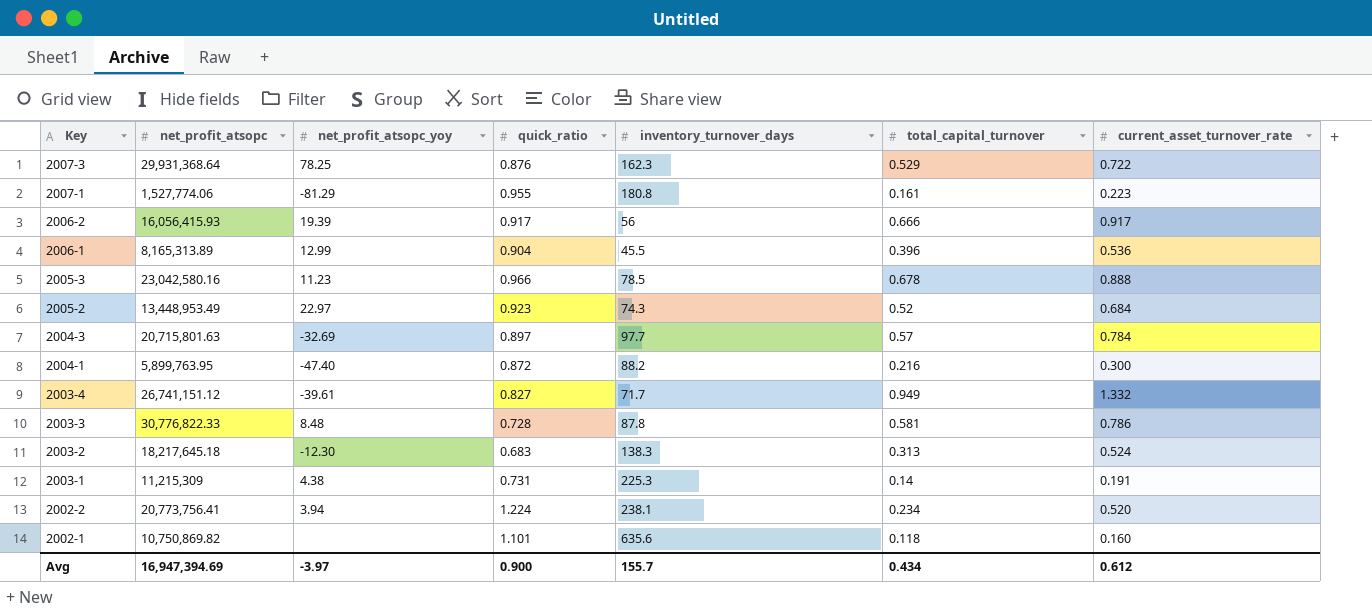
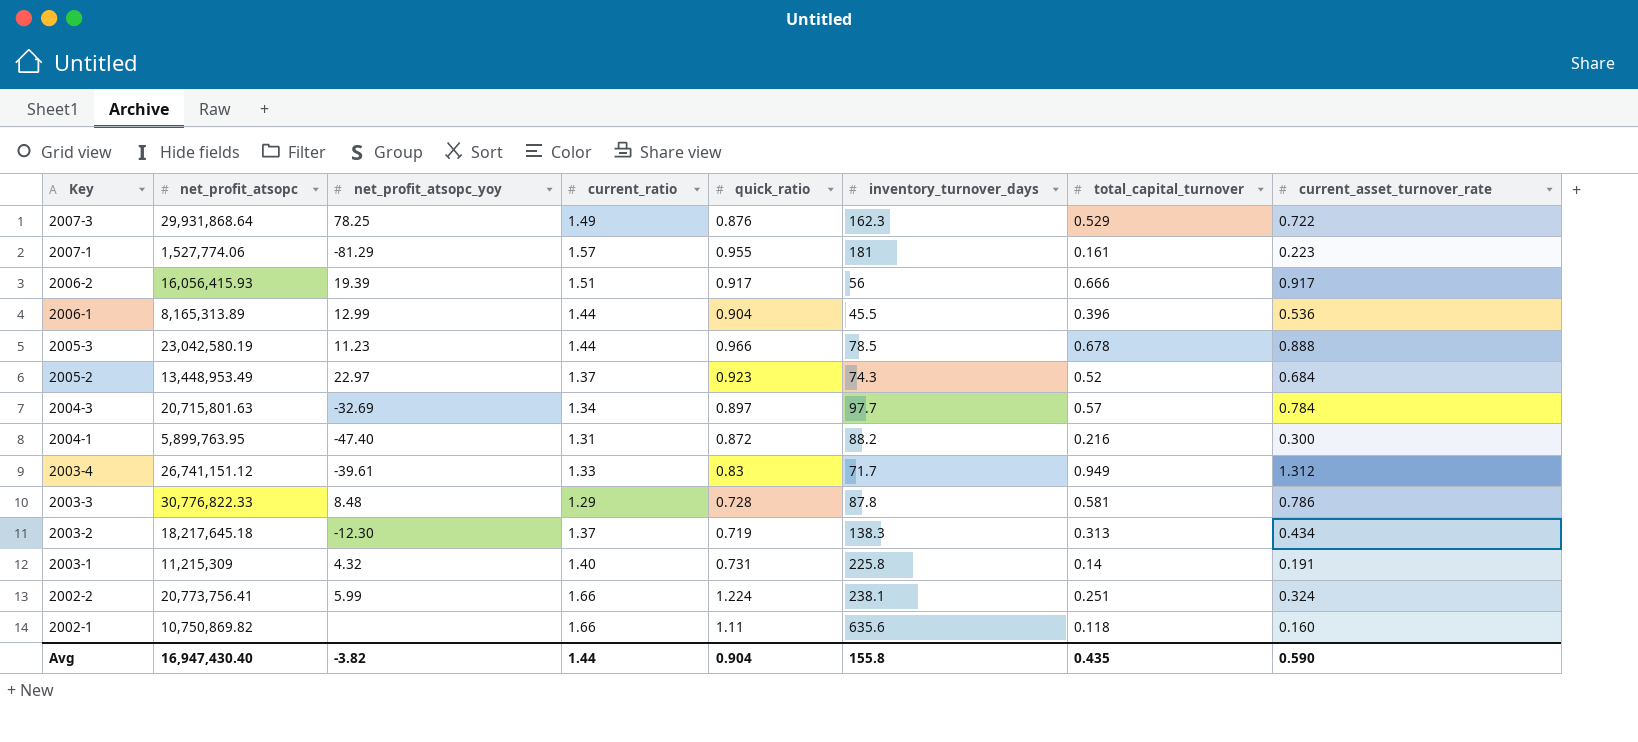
column current_ratio | position: none -> 4
2007-3 | net_profit_atsopc: 29,931,368.64 -> 29,931,868.64
2007-1 | inventory_turnover_days: 180.8 -> 181
2005-3 | net_profit_atsopc: 23,042,580.16 -> 23,042,580.19
2003-4 | quick_ratio: 0.827 -> 0.83
2003-4 | current_asset_turnover_rate: 1.332 -> 1.312
2003-2 | quick_ratio: 0.683 -> 0.719
2003-2 | current_asset_turnover_rate: 0.524 -> 0.434
2003-1 | net_profit_atsopc_yoy: 4.38 -> 4.32
2003-1 | inventory_turnover_days: 225.3 -> 225.8
2002-2 | net_profit_atsopc_yoy: 3.94 -> 5.99
2002-2 | total_capital_turnover: 0.234 -> 0.251
2002-2 | current_asset_turnover_rate: 0.520 -> 0.324
2002-1 | quick_ratio: 1.101 -> 1.11
Avg | net_profit_atsopc: 16,947,394.69 -> 16,947,430.40
Avg | net_profit_atsopc_yoy: -3.97 -> -3.82
Avg | quick_ratio: 0.900 -> 0.904
Avg | inventory_turnover_days: 155.7 -> 155.8
Avg | total_capital_turnover: 0.434 -> 0.435
Avg | current_asset_turnover_rate: 0.612 -> 0.590

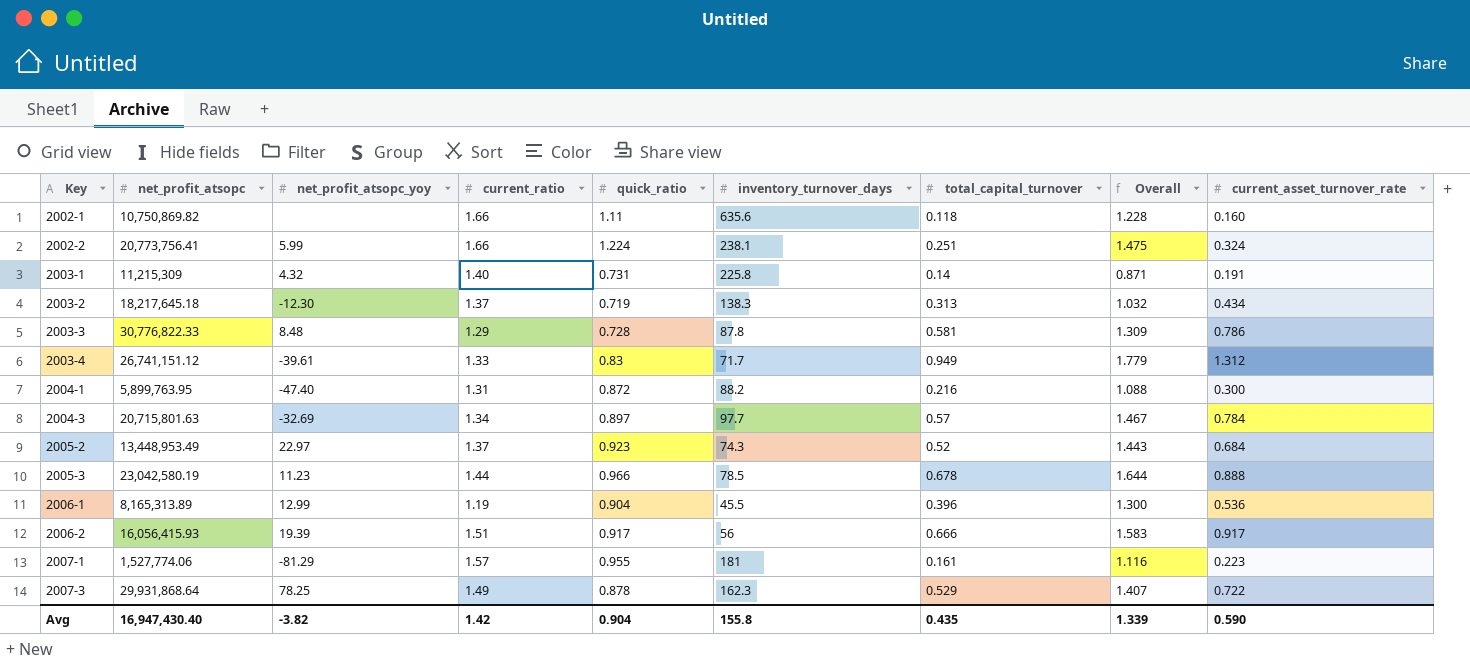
row order: Key descending -> Key ascending
column Overall | formula: none -> [quick_ratio] + [total_capital_turnover]
2006-1 | current_ratio: 1.44 -> 1.19
2007-3 | quick_ratio: 0.876 -> 0.878
Avg | current_ratio: 1.44 -> 1.42

